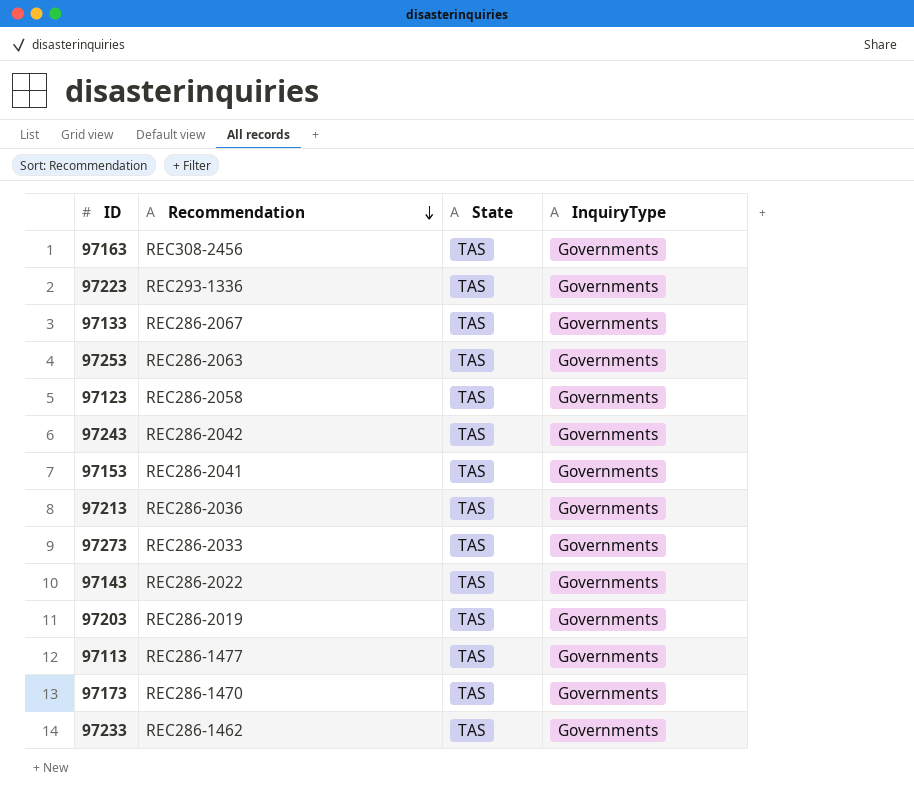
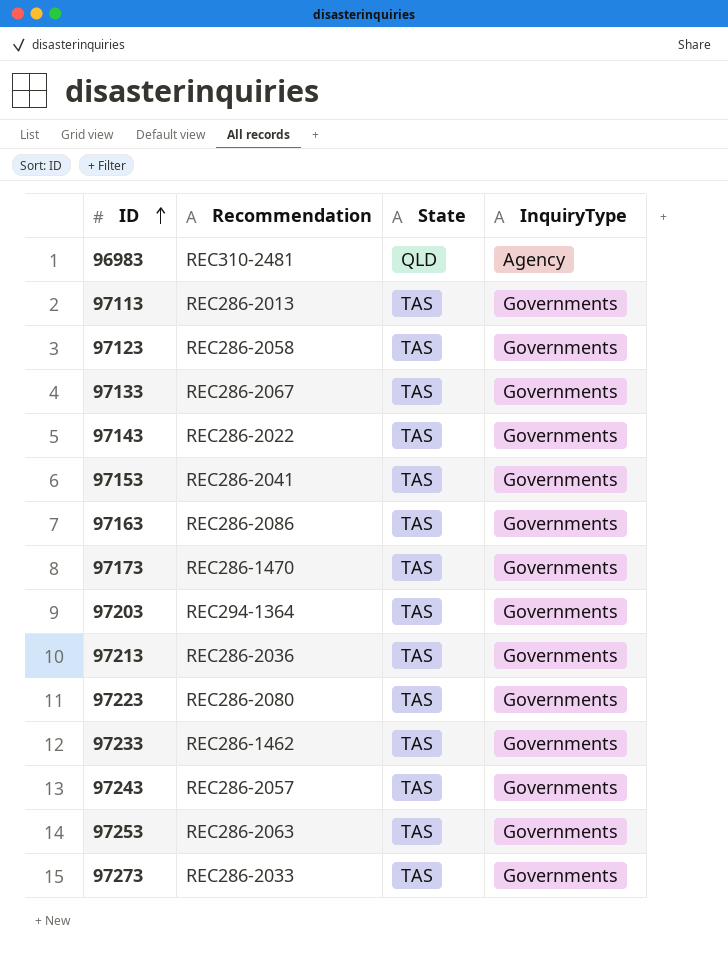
row order: Recommendation descending -> ID ascending
row 96983: none -> REC310-2481 | QLD | Agency
97113 | Recommendation: REC286-1477 -> REC286-2013
97163 | Recommendation: REC308-2456 -> REC286-2086
97203 | Recommendation: REC286-2019 -> REC294-1364
97223 | Recommendation: REC293-1336 -> REC286-2080
97243 | Recommendation: REC286-2042 -> REC286-2057

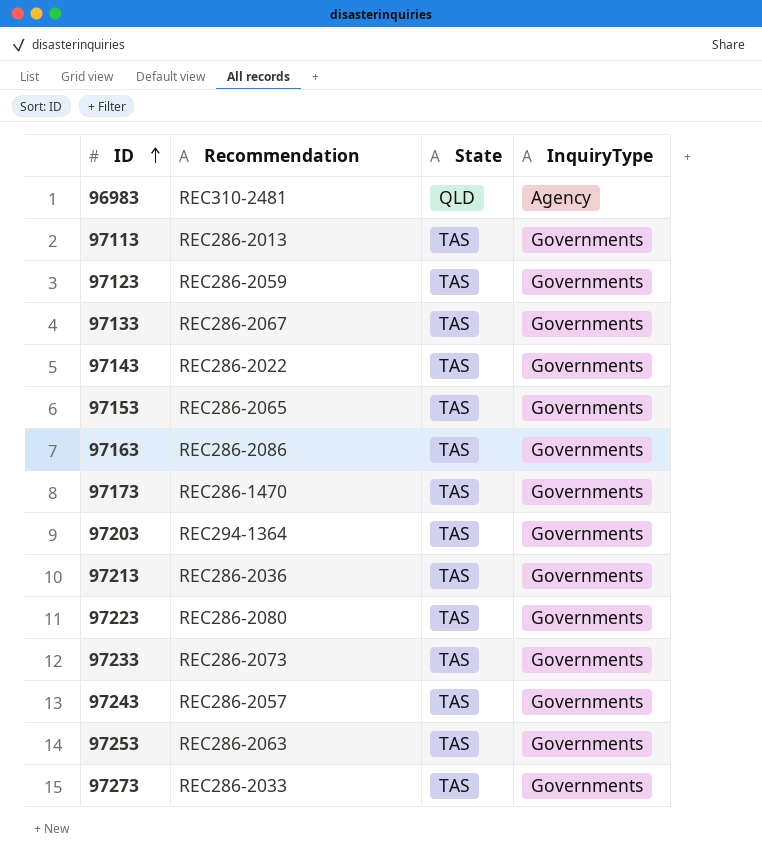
97123 | Recommendation: REC286-2058 -> REC286-2059
97153 | Recommendation: REC286-2041 -> REC286-2065
97233 | Recommendation: REC286-1462 -> REC286-2073

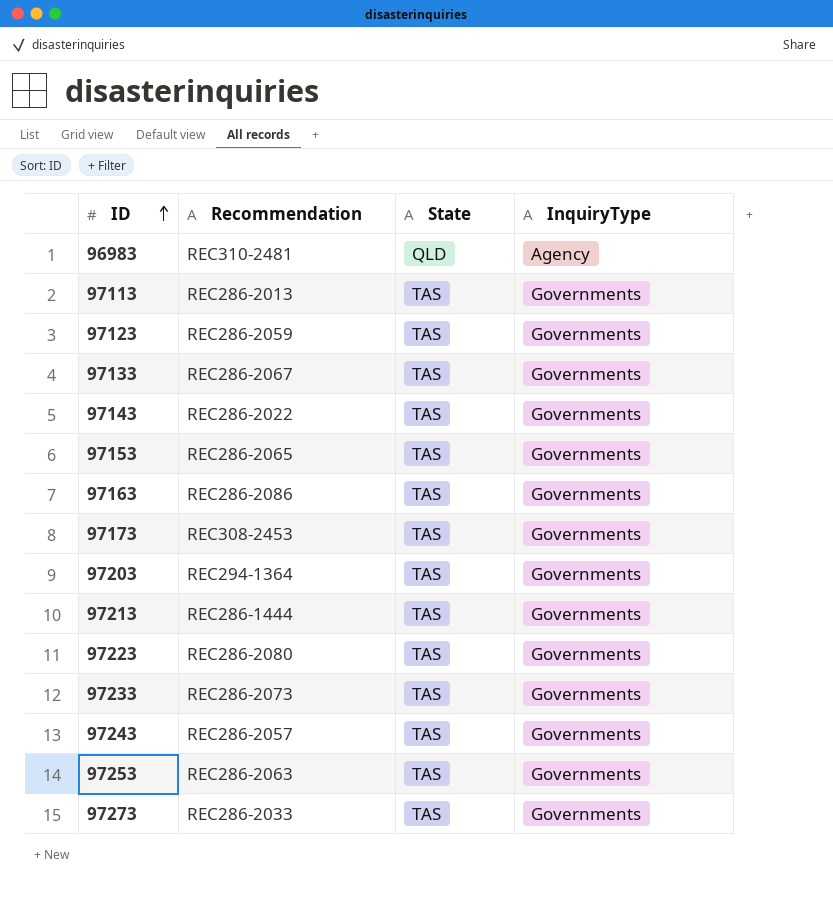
97173 | Recommendation: REC286-1470 -> REC308-2453
97213 | Recommendation: REC286-2036 -> REC286-1444

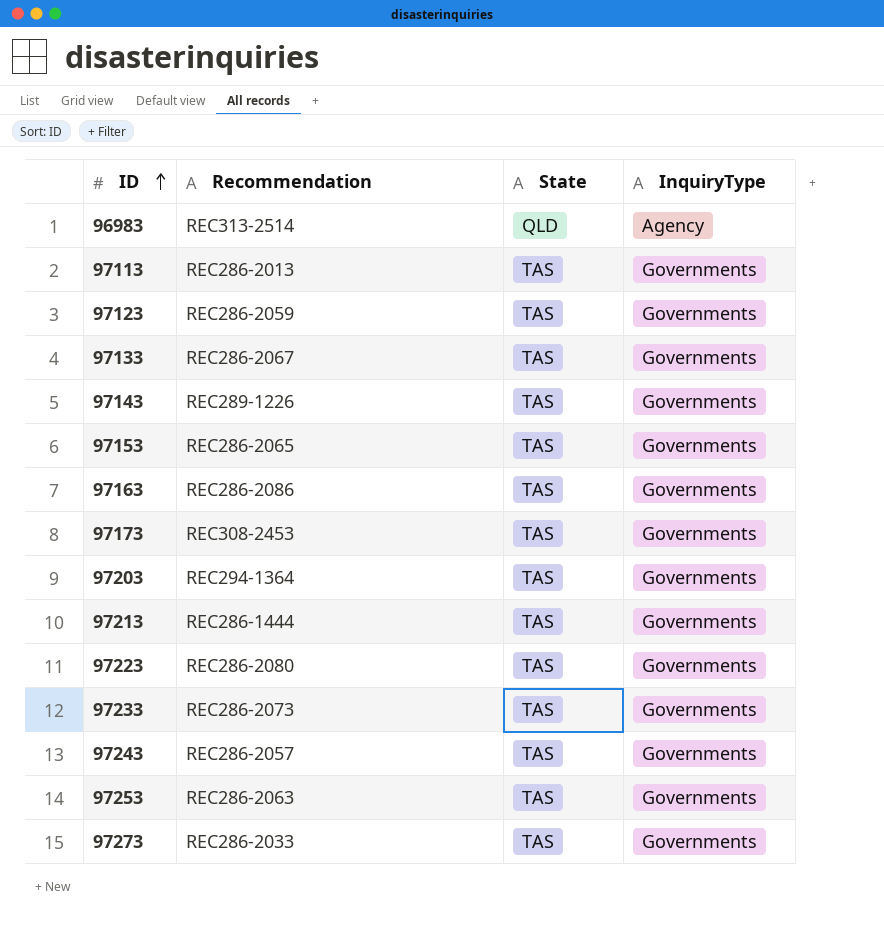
96983 | Recommendation: REC310-2481 -> REC313-2514
97143 | Recommendation: REC286-2022 -> REC289-1226

